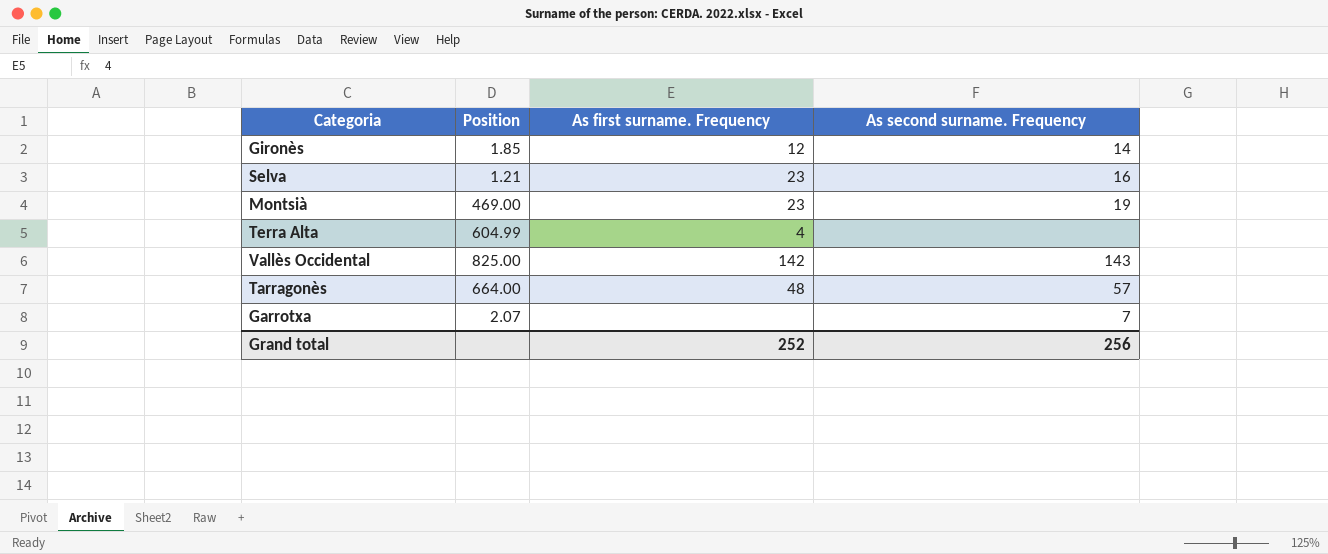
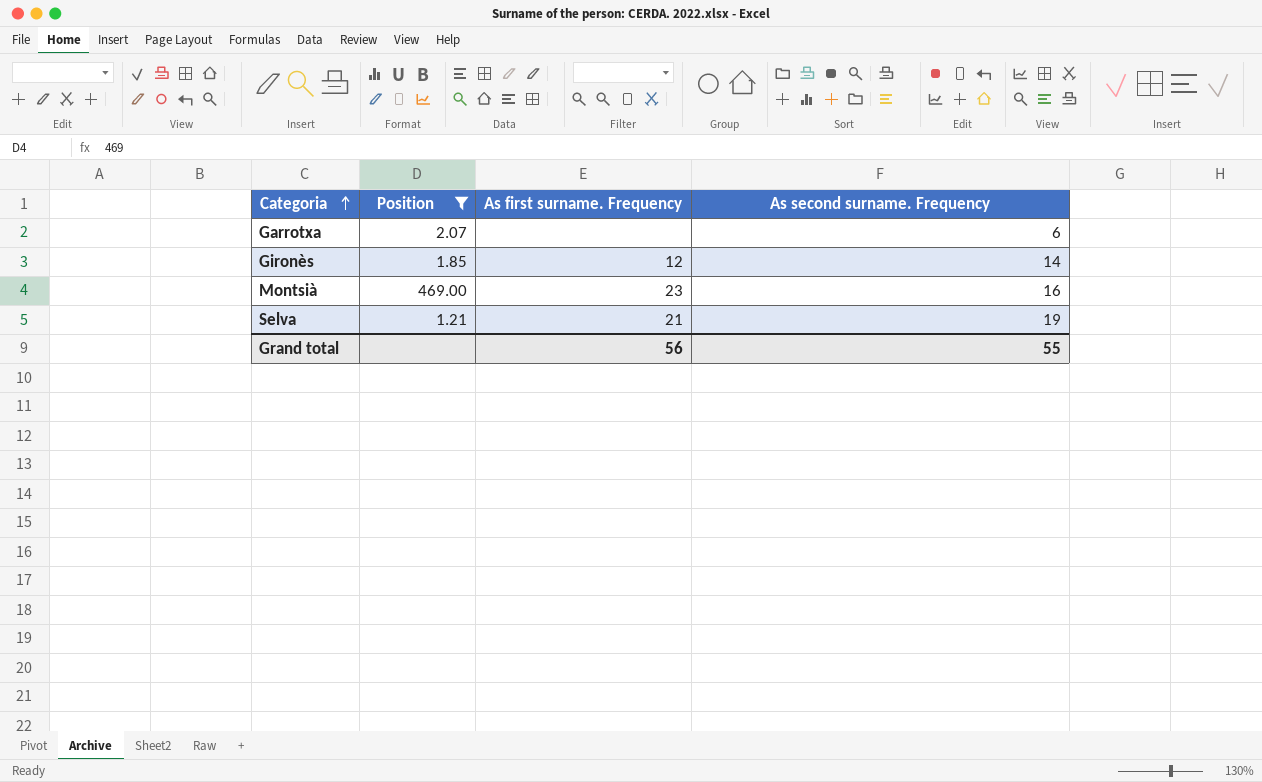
filter: none -> Position <= 469.00
row order: none -> Categoria ascending
Garrotxa | As second surname. Frequency: 7 -> 6
Montsià | As second surname. Frequency: 19 -> 16
Selva | As first surname. Frequency: 23 -> 21
Selva | As second surname. Frequency: 16 -> 19
Grand total | As first surname. Frequency: 252 -> 56
Grand total | As second surname. Frequency: 256 -> 55

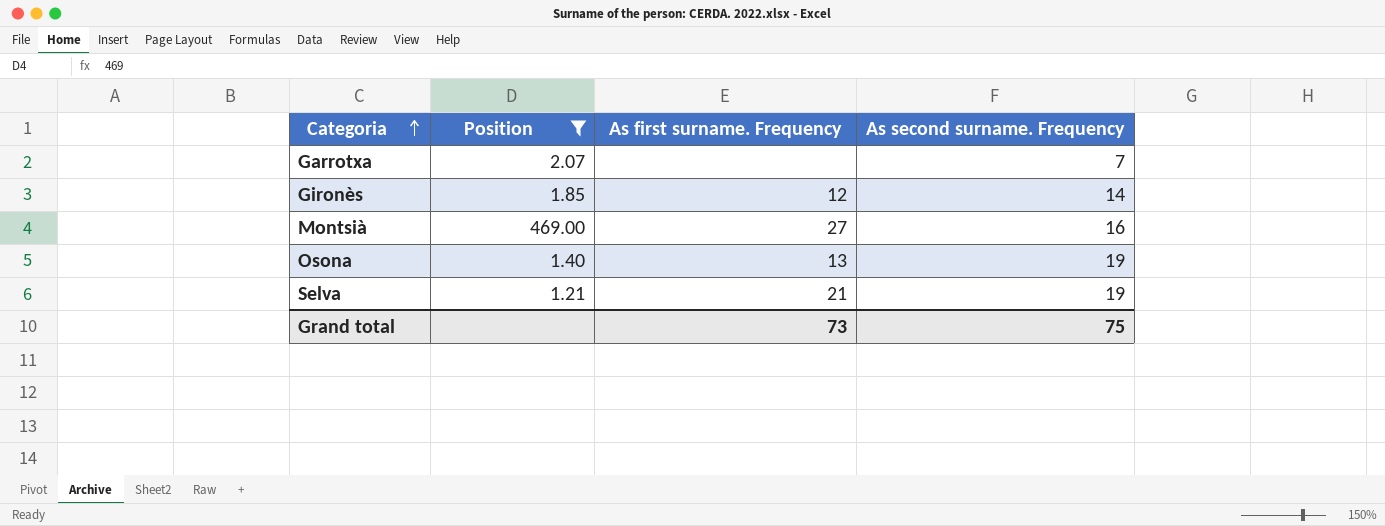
Garrotxa | As second surname. Frequency: 6 -> 7
Montsià | As first surname. Frequency: 23 -> 27
row Osona: none -> 1.40 | 13 | 19
Grand total | As first surname. Frequency: 56 -> 73
Grand total | As second surname. Frequency: 55 -> 75

